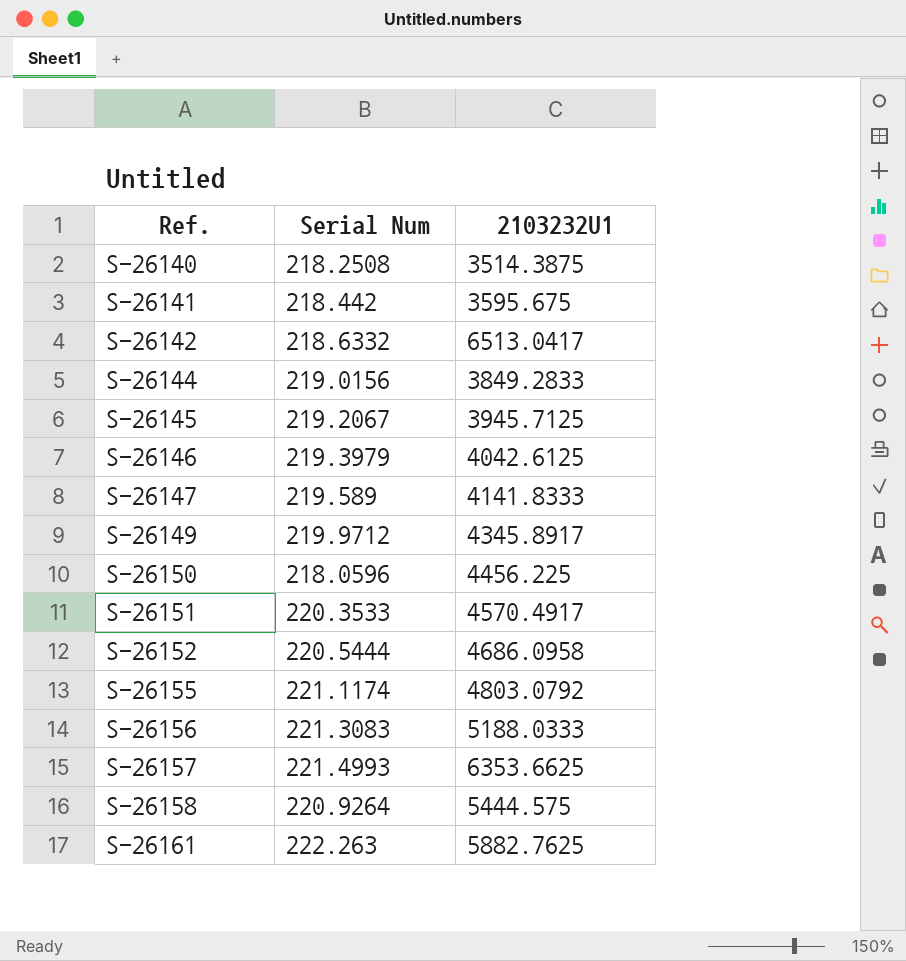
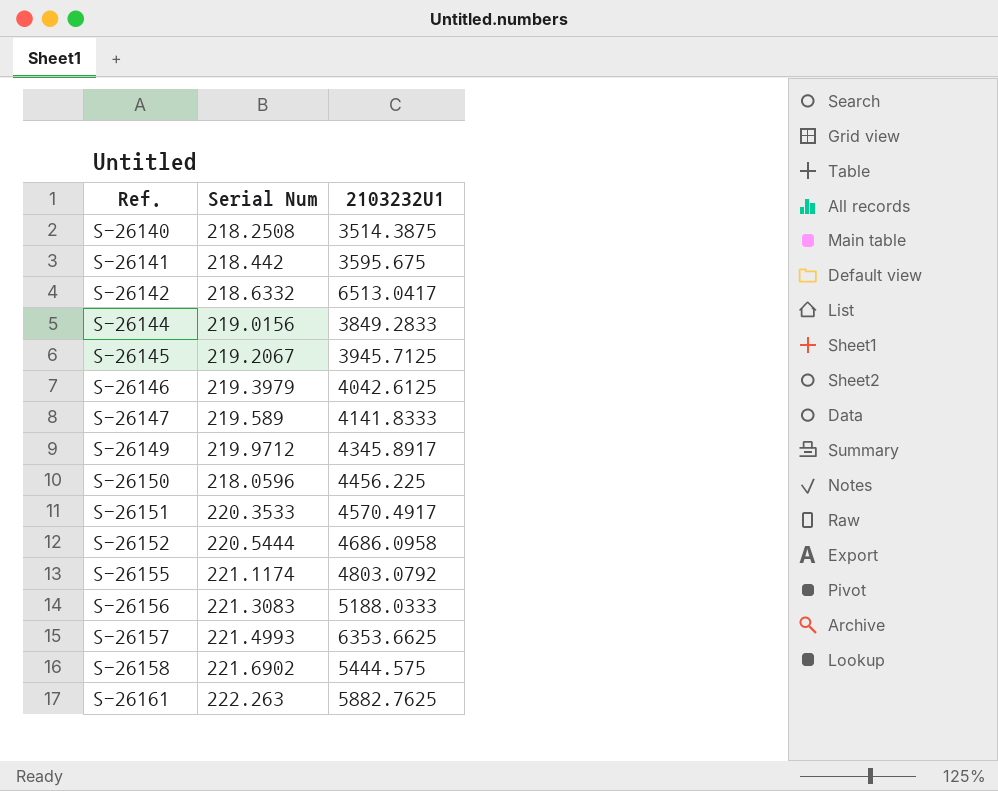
S-26158 | Serial Num: 220.9264 -> 221.6902

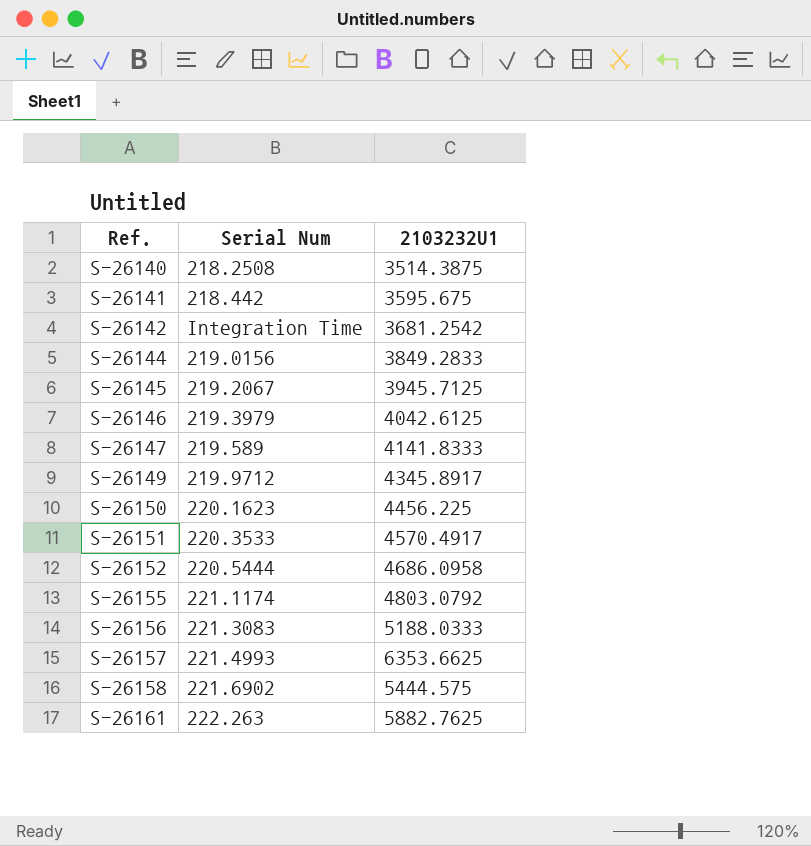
S-26142 | Serial Num: 218.6332 -> Integration Time
S-26142 | 2103232U1: 6513.0417 -> 3681.2542
S-26150 | Serial Num: 218.0596 -> 220.1623

